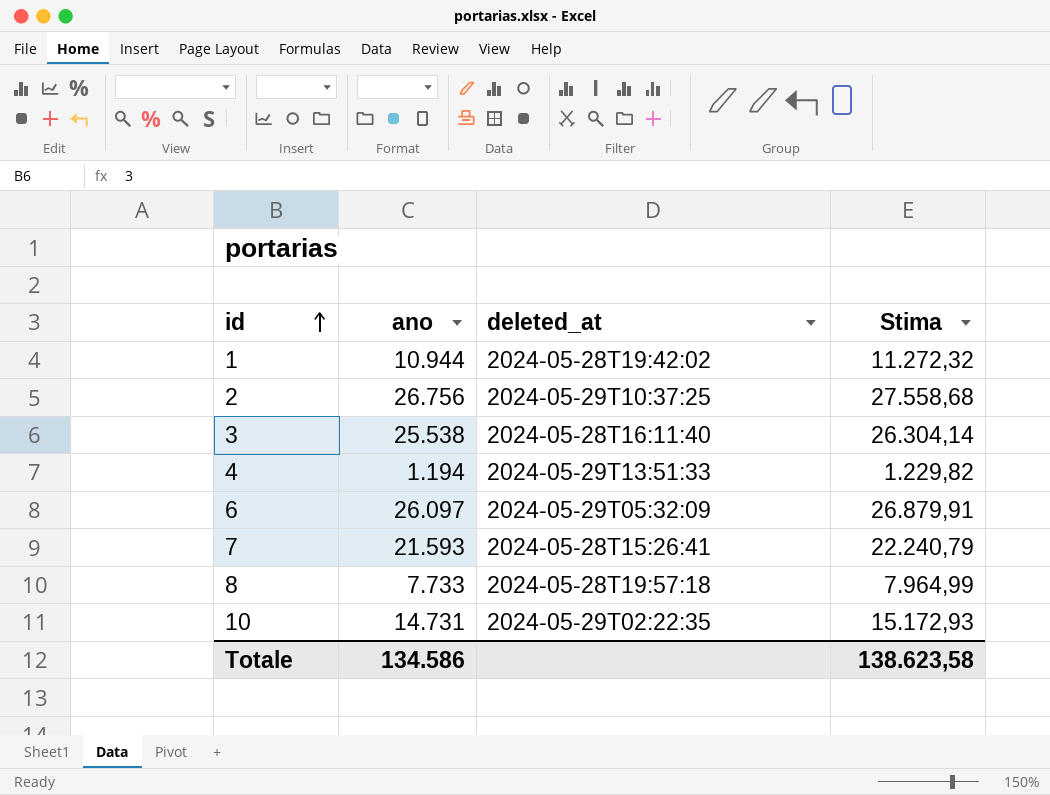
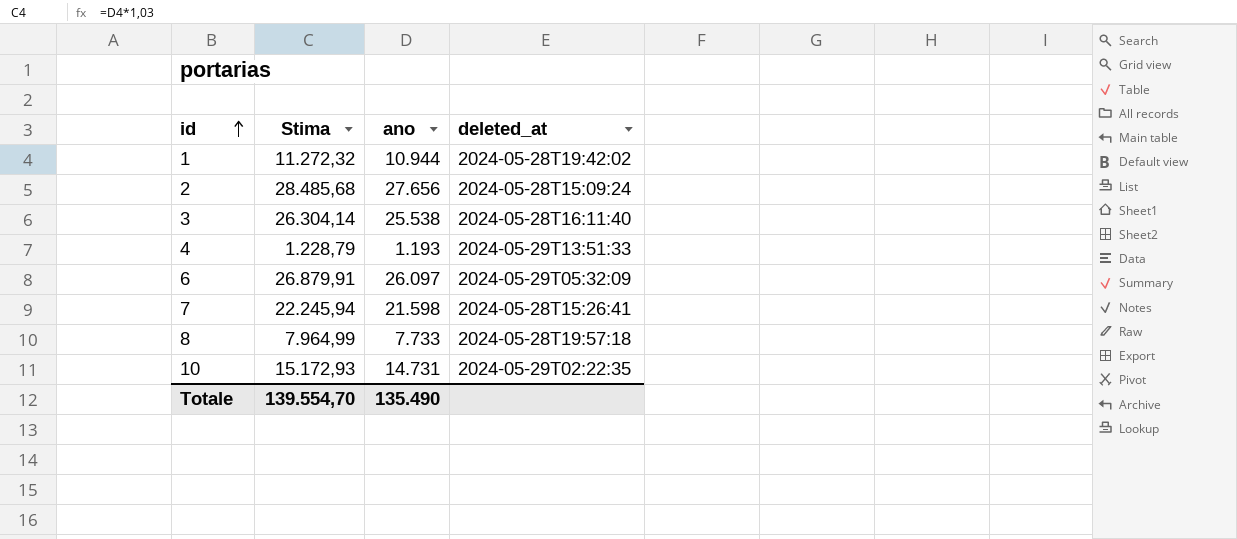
column Stima | position: 4 -> 2
2 | Stima: 27.558,68 -> 28.485,68
2 | ano: 26.756 -> 27.656
2 | deleted_at: 2024-05-29T10:37:25 -> 2024-05-28T15:09:24
4 | Stima: 1.229,82 -> 1.228,79
4 | ano: 1.194 -> 1.193
7 | Stima: 22.240,79 -> 22.245,94
7 | ano: 21.593 -> 21.598
Totale | Stima: 138.623,58 -> 139.554,70
Totale | ano: 134.586 -> 135.490

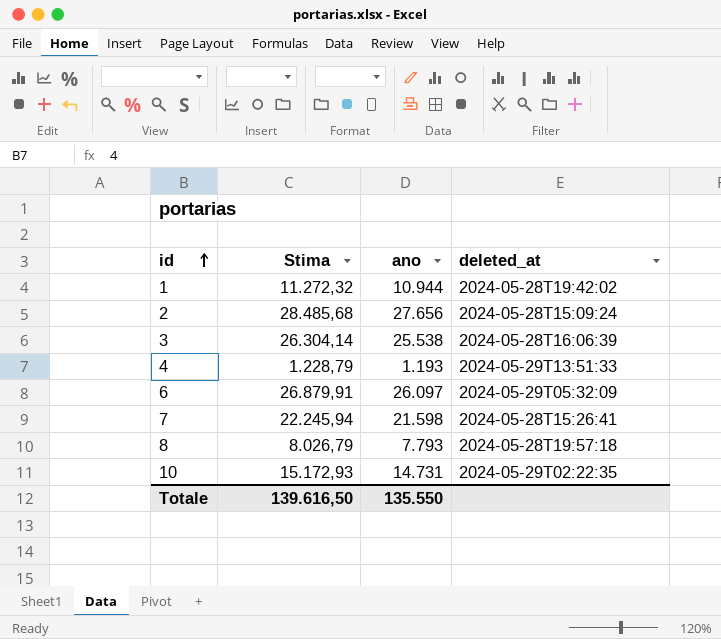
3 | deleted_at: 2024-05-28T16:11:40 -> 2024-05-28T16:06:39
8 | Stima: 7.964,99 -> 8.026,79
8 | ano: 7.733 -> 7.793
Totale | Stima: 139.554,70 -> 139.616,50
Totale | ano: 135.490 -> 135.550

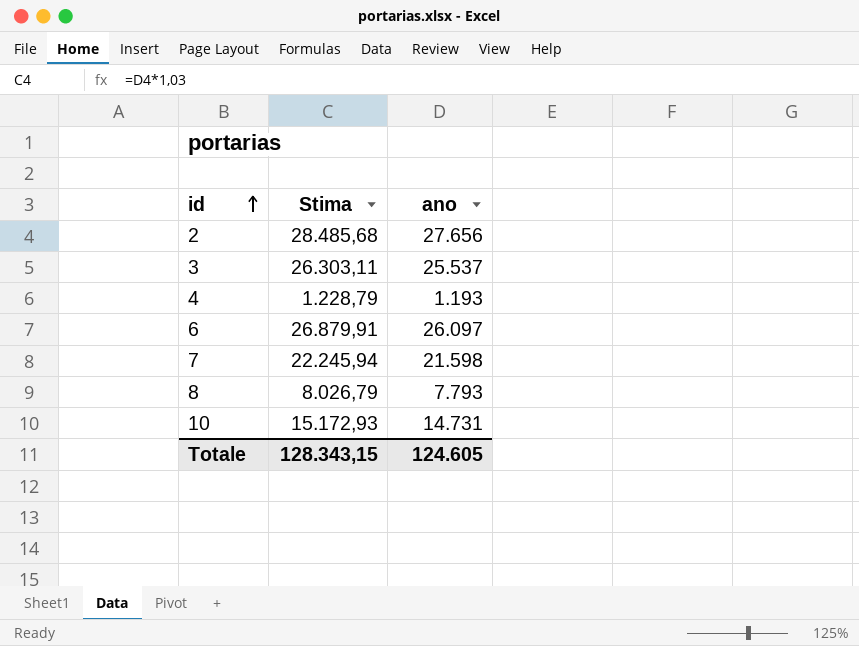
column deleted_at | position: 4 -> none
row 1: 11.272,32 | 10.944 | 2024-05-28T19:42:02 -> none
3 | Stima: 26.304,14 -> 26.303,11
3 | ano: 25.538 -> 25.537
Totale | Stima: 139.616,50 -> 128.343,15
Totale | ano: 135.550 -> 124.605

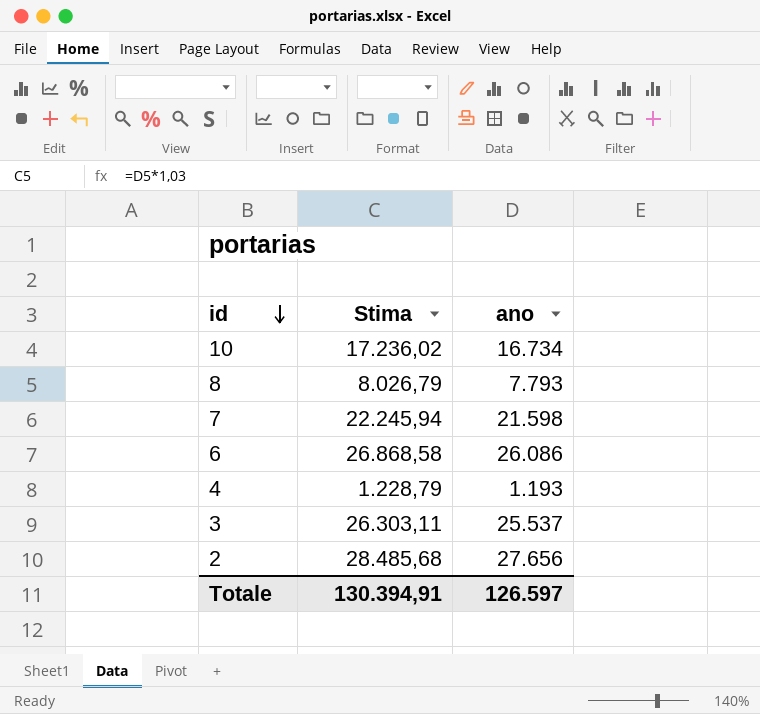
row order: id ascending -> id descending
10 | Stima: 15.172,93 -> 17.236,02
10 | ano: 14.731 -> 16.734
6 | Stima: 26.879,91 -> 26.868,58
6 | ano: 26.097 -> 26.086
Totale | Stima: 128.343,15 -> 130.394,91
Totale | ano: 124.605 -> 126.597

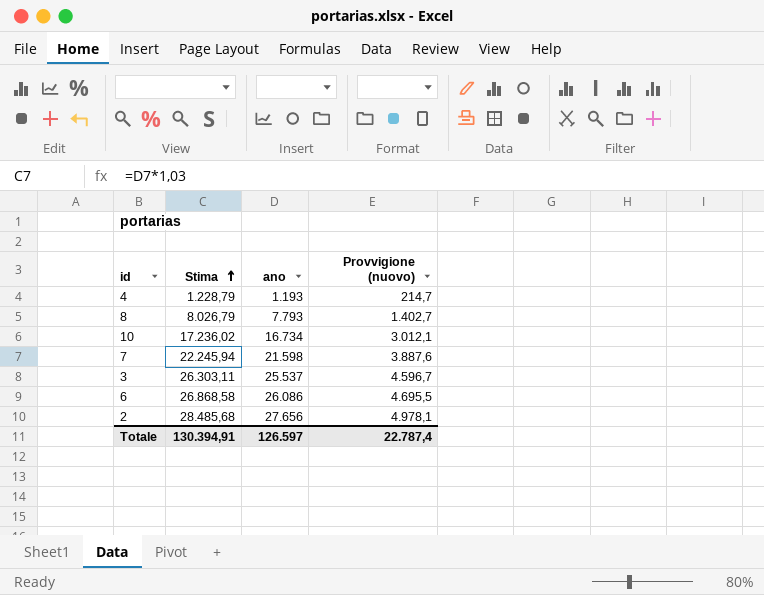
row order: id descending -> Stima ascending
column Provvigione (nuovo) | formula: none -> [ano] * 0,18

